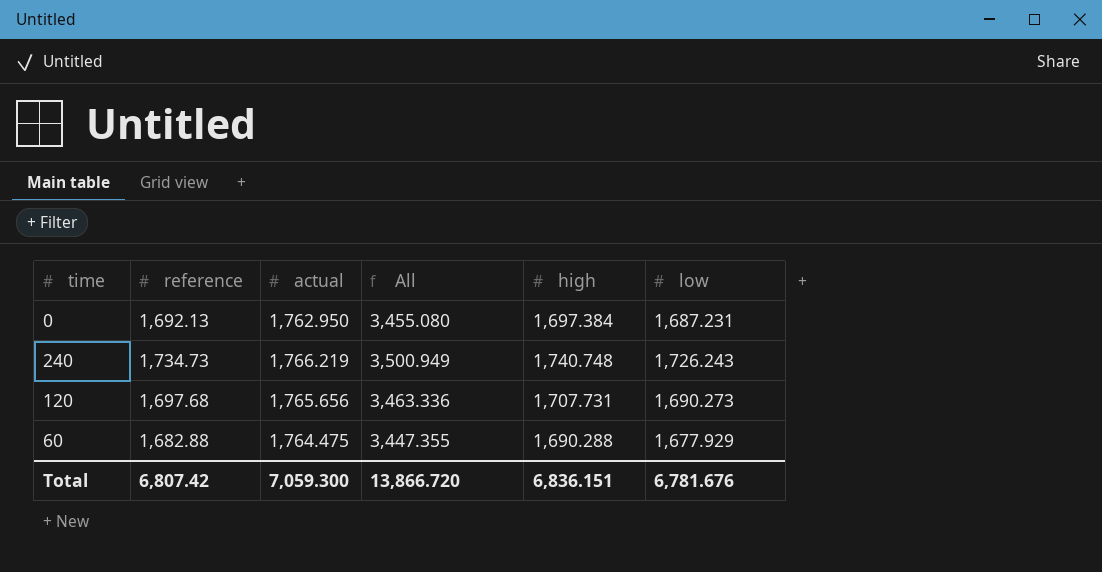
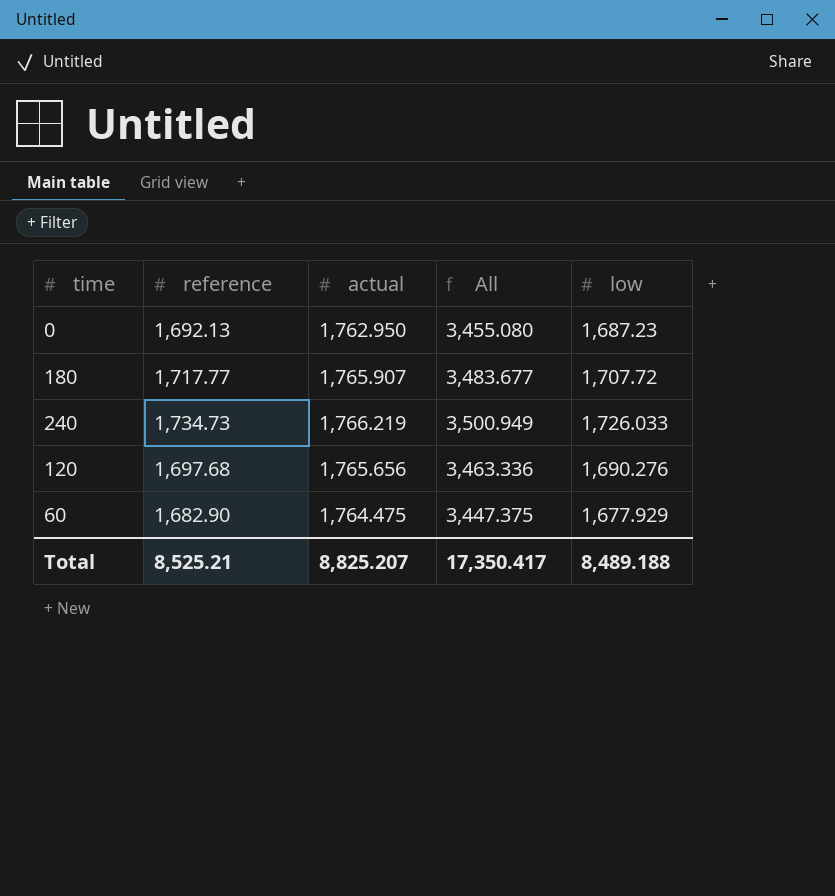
column high | position: 5 -> none
0 | low: 1,687.231 -> 1,687.23
row 180: none -> 1,717.77 | 1,765.907 | 3,483.677 | 1,707.72
240 | low: 1,726.243 -> 1,726.033
120 | low: 1,690.273 -> 1,690.276
60 | reference: 1,682.88 -> 1,682.90
60 | All: 3,447.355 -> 3,447.375
Total | reference: 6,807.42 -> 8,525.21
Total | actual: 7,059.300 -> 8,825.207
Total | All: 13,866.720 -> 17,350.417
Total | low: 6,781.676 -> 8,489.188

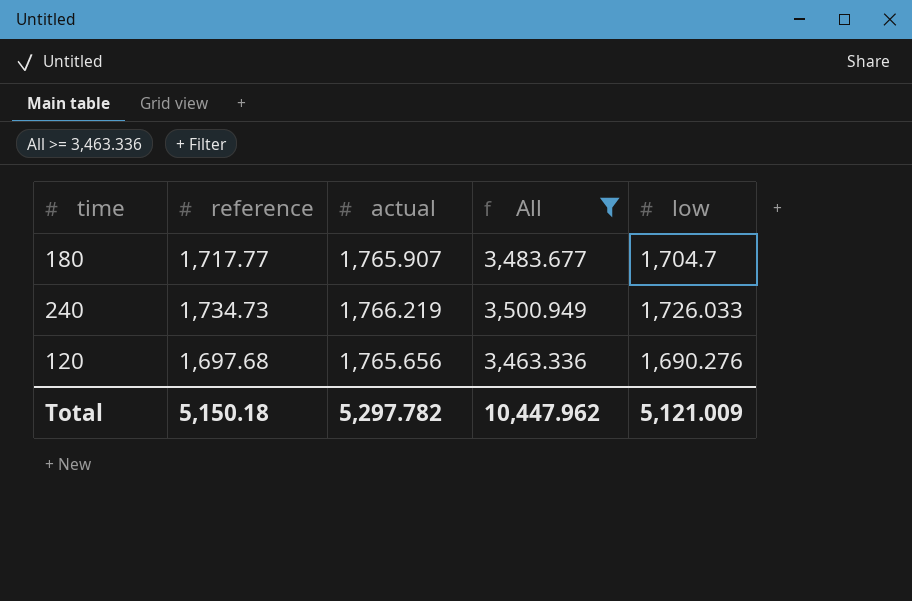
filter: none -> All >= 3,463.336
180 | low: 1,707.72 -> 1,704.7
Total | reference: 8,525.21 -> 5,150.18
Total | actual: 8,825.207 -> 5,297.782
Total | All: 17,350.417 -> 10,447.962
Total | low: 8,489.188 -> 5,121.009

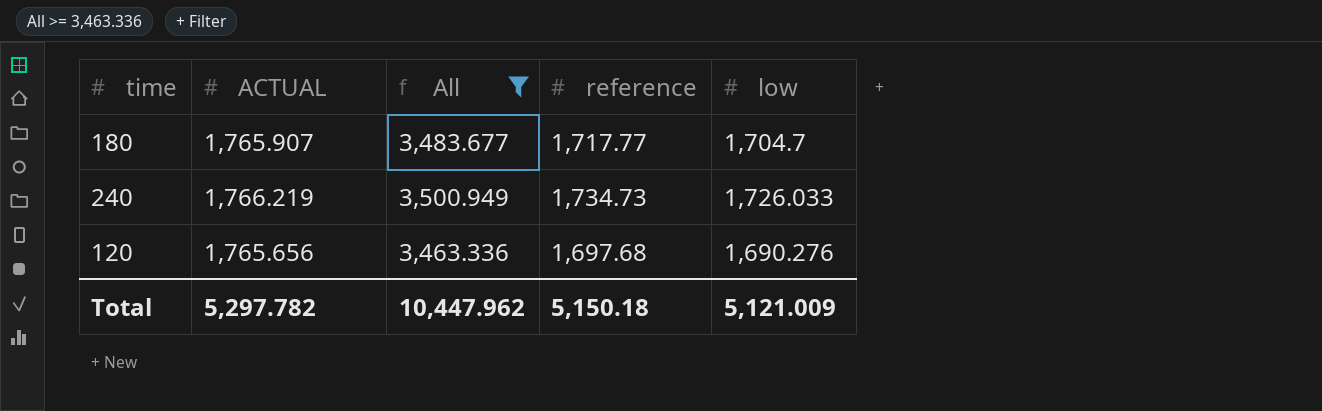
column name: actual -> ACTUAL
column reference | position: 2 -> 4

